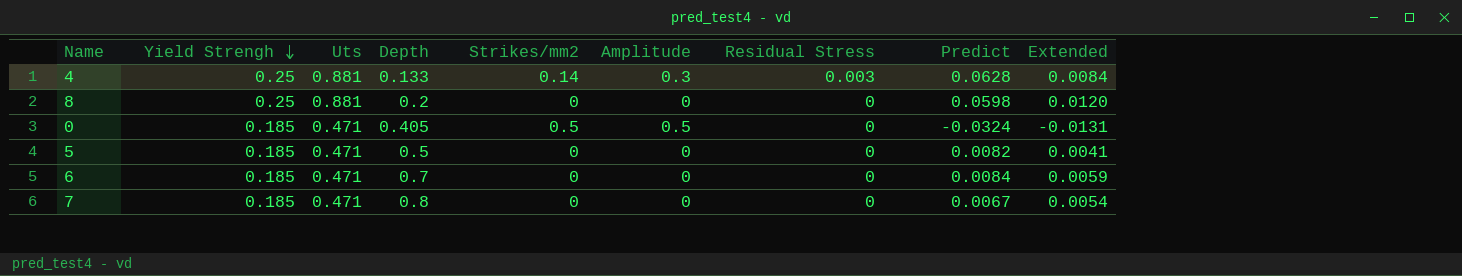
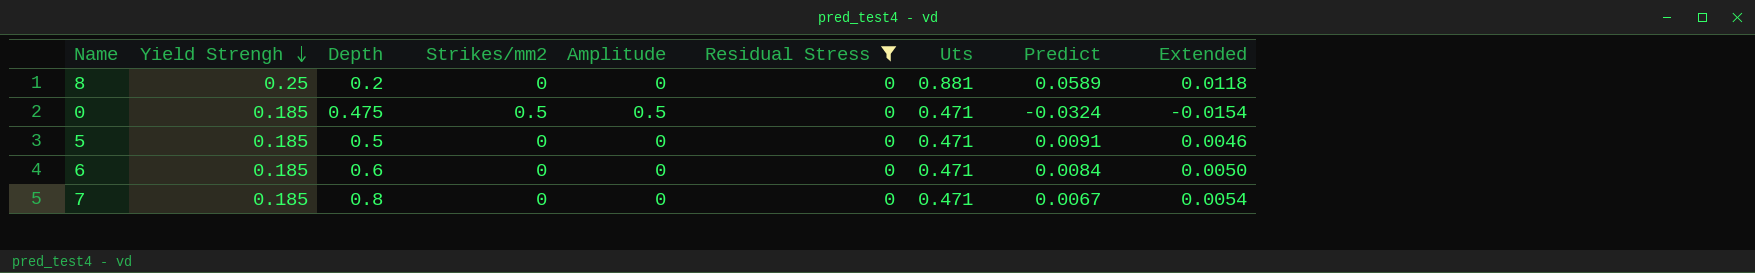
filter: none -> Residual Stress = 0
column Uts | position: 3 -> 7
8 | Predict: 0.0598 -> 0.0589
8 | Extended: 0.0120 -> 0.0118
0 | Depth: 0.405 -> 0.475
0 | Extended: -0.0131 -> -0.0154
5 | Predict: 0.0082 -> 0.0091
5 | Extended: 0.0041 -> 0.0046
6 | Depth: 0.7 -> 0.6
6 | Extended: 0.0059 -> 0.0050

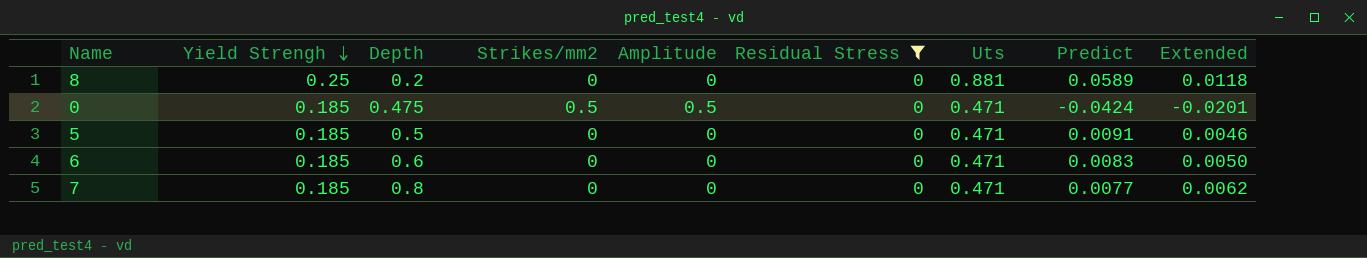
0 | Predict: -0.0324 -> -0.0424
0 | Extended: -0.0154 -> -0.0201
6 | Predict: 0.0084 -> 0.0083
7 | Predict: 0.0067 -> 0.0077
7 | Extended: 0.0054 -> 0.0062

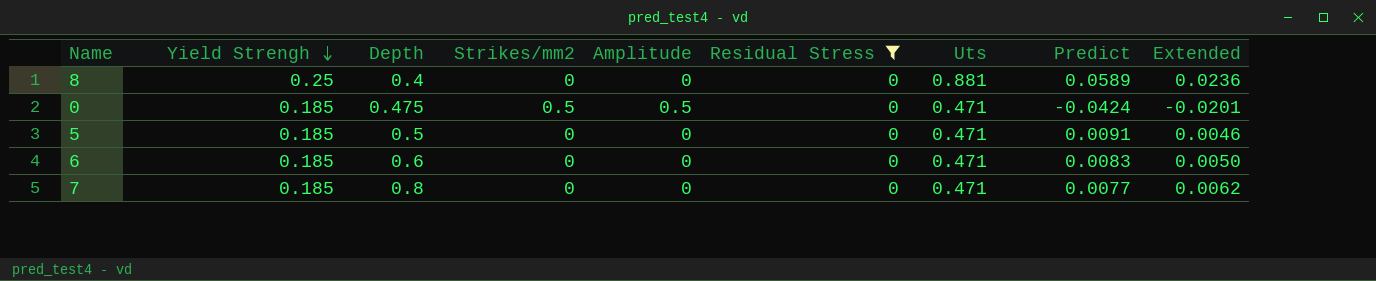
8 | Depth: 0.2 -> 0.4
8 | Extended: 0.0118 -> 0.0236

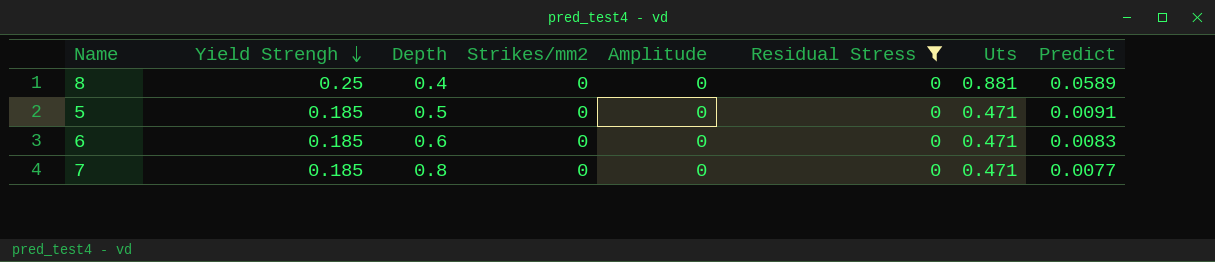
column Extended | formula: [Depth] * [Predict] -> none
row 0: 0.185 | 0.475 | 0.5 | 0.5 | 0 | 0.471 | -0.0424 | -0.0201 -> none

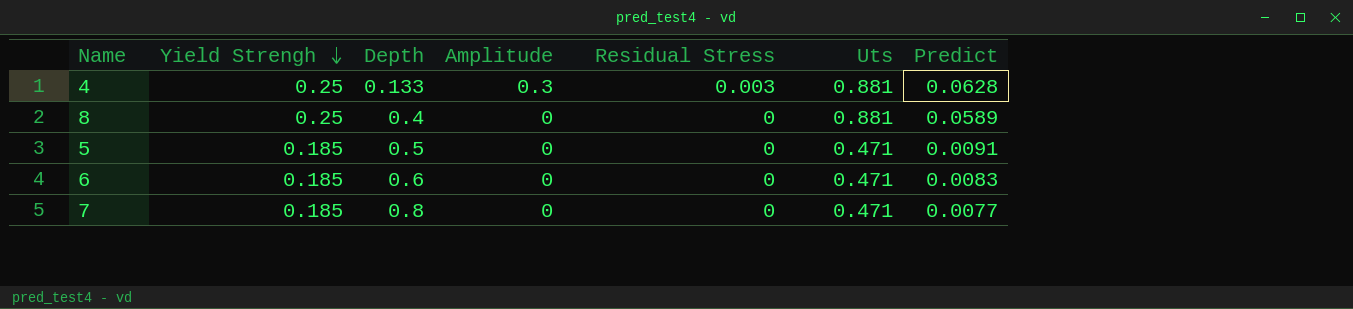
filter: Residual Stress = 0 -> none
column Strikes/mm2 | position: 4 -> none

